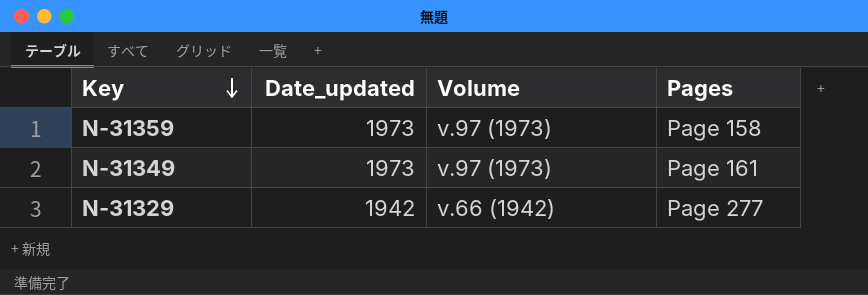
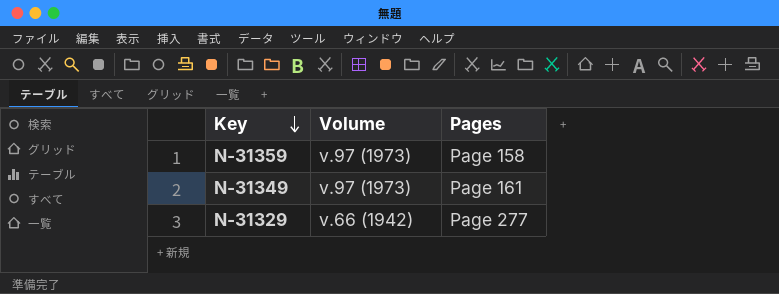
column Date_updated | position: 2 -> none

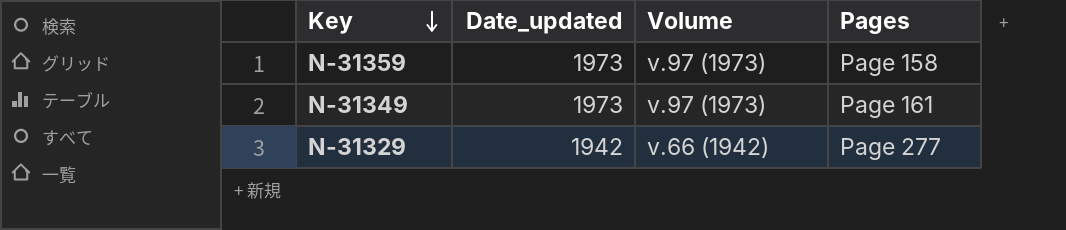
column Date_updated | position: none -> 2

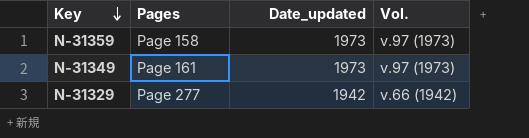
column Pages | position: 4 -> 2
column name: Volume -> Vol.

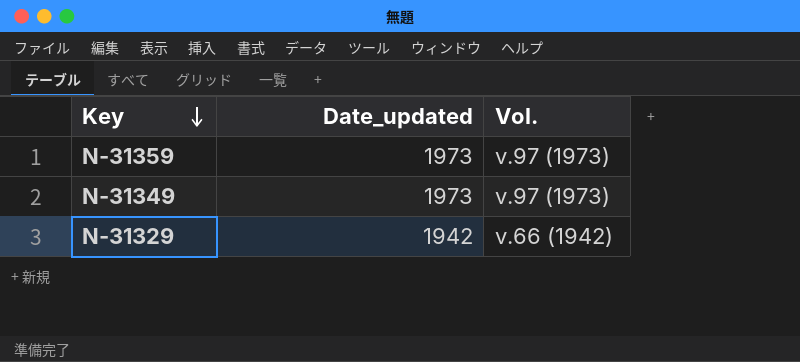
column Pages | position: 2 -> none

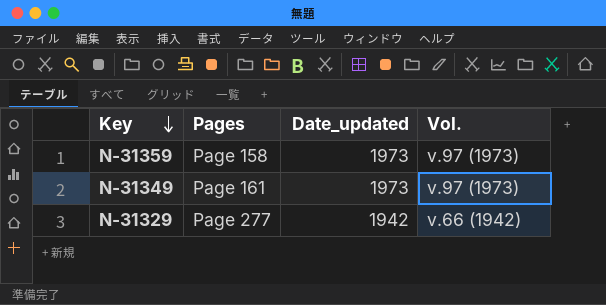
column Pages | position: none -> 2

